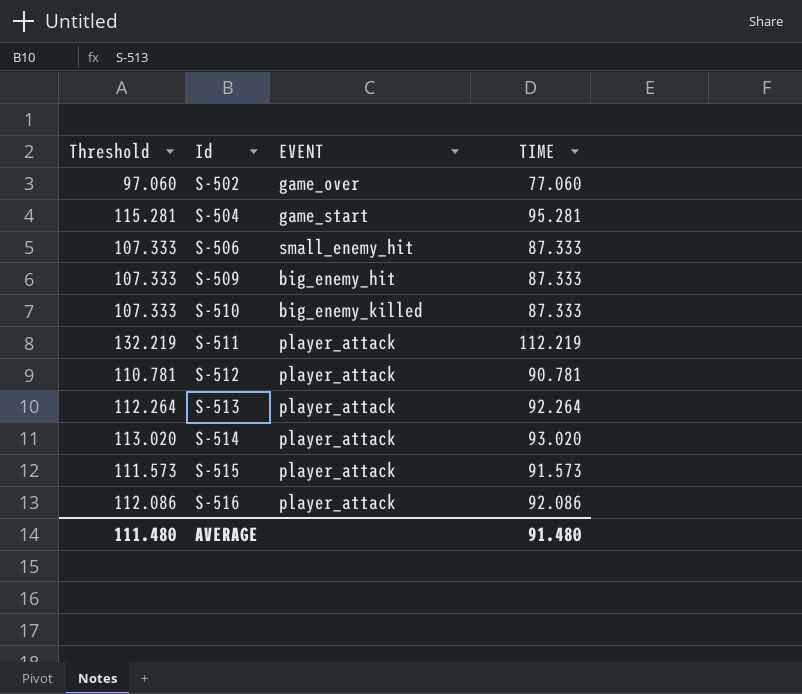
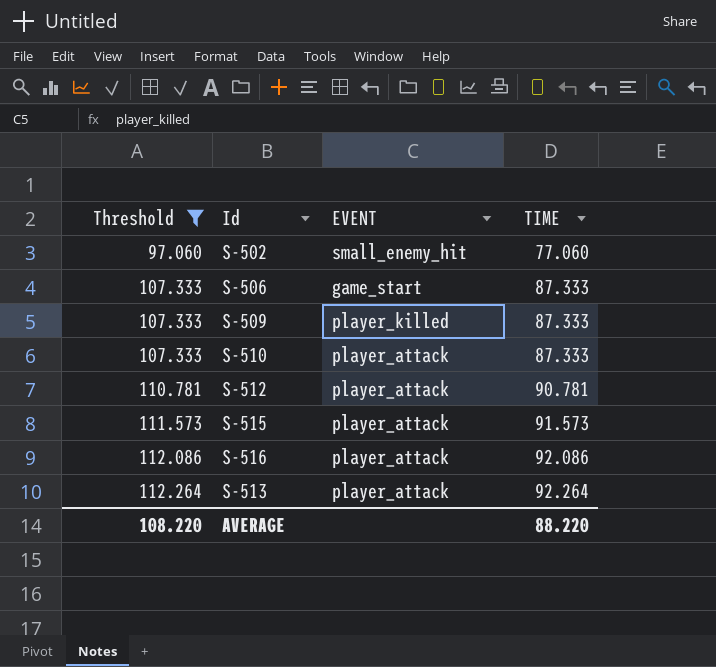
filter: none -> Threshold <= 112.264
row order: Id ascending -> Threshold ascending
S-502 | EVENT: game_over -> small_enemy_hit
S-506 | EVENT: small_enemy_hit -> game_start
S-509 | EVENT: big_enemy_hit -> player_killed
S-510 | EVENT: big_enemy_killed -> player_attack
AVERAGE | Threshold: 111.480 -> 108.220
AVERAGE | TIME: 91.480 -> 88.220

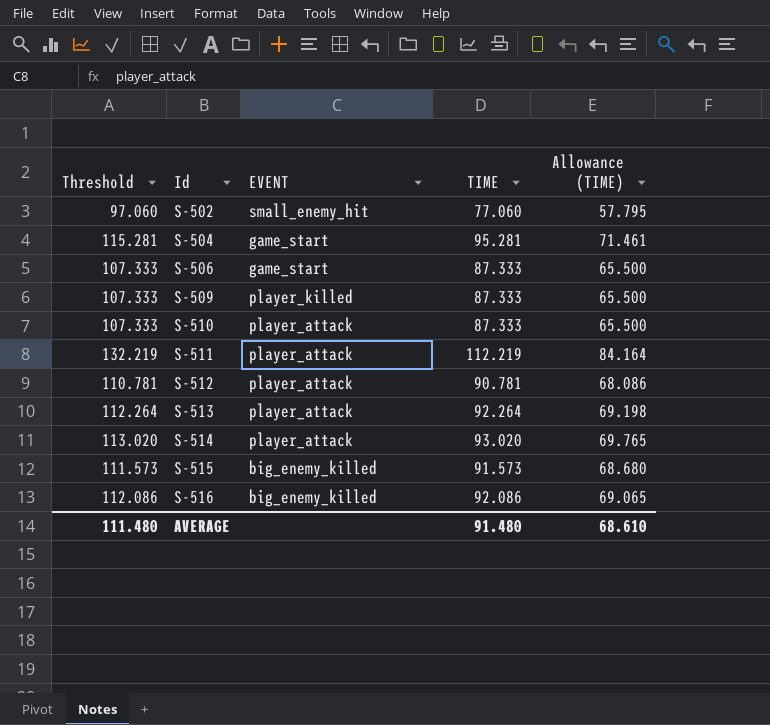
filter: Threshold <= 112.264 -> none
row order: Threshold ascending -> Id ascending
column Allowance (TIME) | formula: none -> [TIME] * 0.75
S-515 | EVENT: player_attack -> big_enemy_killed
S-516 | EVENT: player_attack -> big_enemy_killed
AVERAGE | Threshold: 108.220 -> 111.480
AVERAGE | TIME: 88.220 -> 91.480

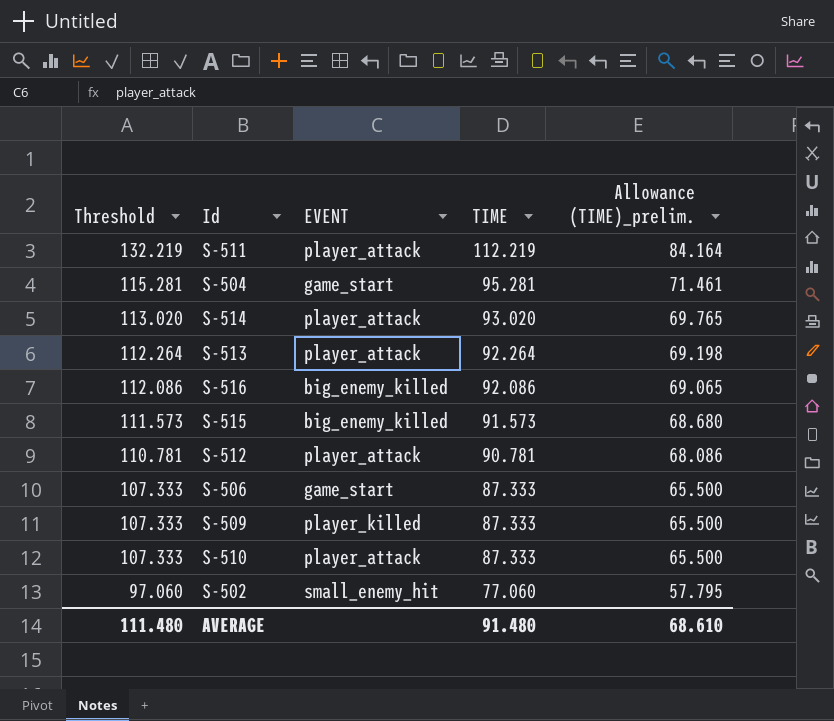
row order: Id ascending -> Threshold descending
column name: Allowance (TIME) -> Allowance (TIME)_prelim.

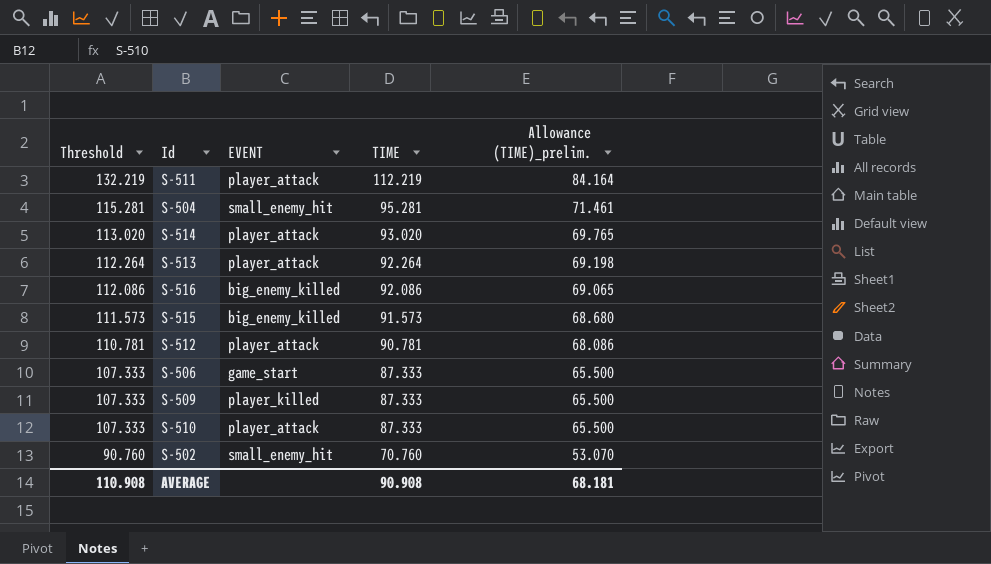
S-504 | EVENT: game_start -> small_enemy_hit
S-502 | Threshold: 97.060 -> 90.760
S-502 | TIME: 77.060 -> 70.760
S-502 | Allowance (TIME)_prelim.: 57.795 -> 53.070
AVERAGE | Threshold: 111.480 -> 110.908
AVERAGE | TIME: 91.480 -> 90.908
AVERAGE | Allowance (TIME)_prelim.: 68.610 -> 68.181

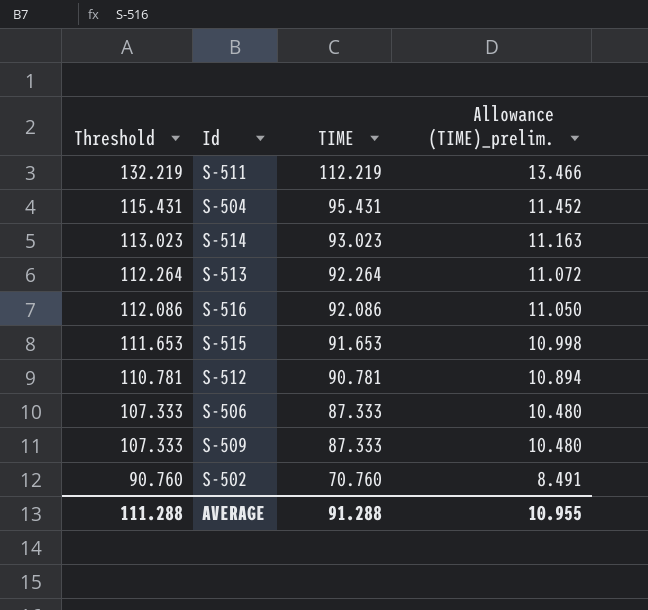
column EVENT | position: 3 -> none
column Allowance (TIME)_prelim. | formula: [TIME] * 0.75 -> [TIME] * 0.12
row S-510: 107.333 | player_attack | 87.333 | 65.500 -> none
S-504 | Threshold: 115.281 -> 115.431
S-504 | TIME: 95.281 -> 95.431
S-514 | Threshold: 113.020 -> 113.023
S-514 | TIME: 93.020 -> 93.023
S-515 | Threshold: 111.573 -> 111.653
S-515 | TIME: 91.573 -> 91.653
AVERAGE | Threshold: 110.908 -> 111.288
AVERAGE | TIME: 90.908 -> 91.288
AVERAGE | Allowance (TIME)_prelim.: 68.181 -> 10.955

